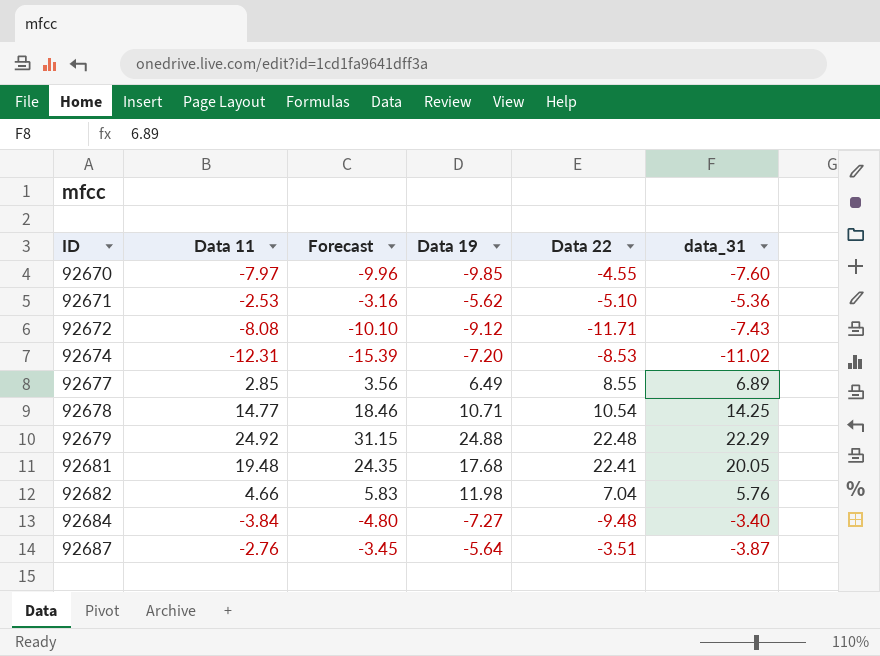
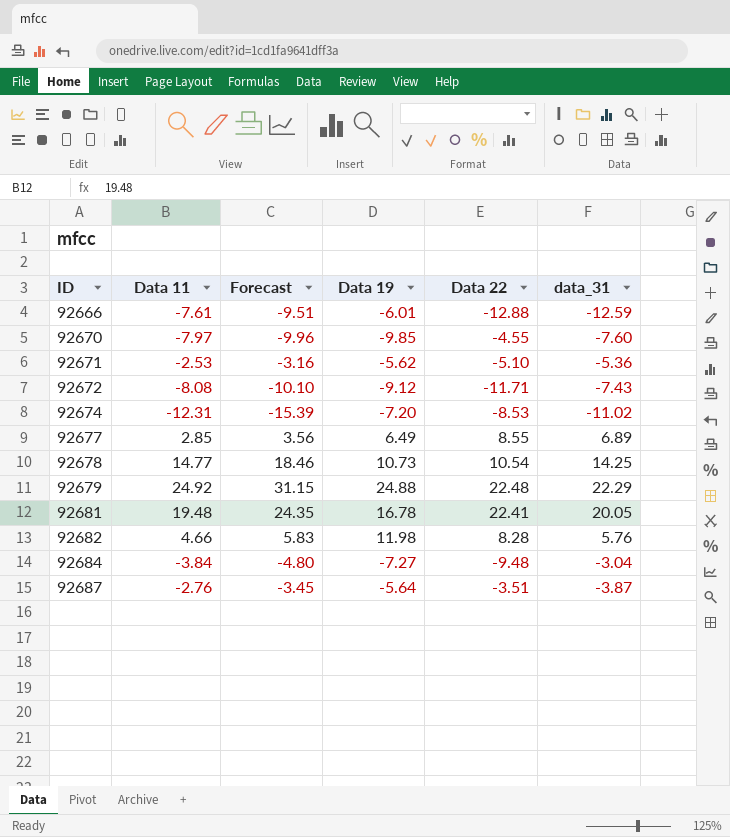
row 92666: none -> -7.61 | -9.51 | -6.01 | -12.88 | -12.59
92678 | Data 19: 10.71 -> 10.73
92681 | Data 19: 17.68 -> 16.78
92682 | Data 22: 7.04 -> 8.28
92684 | data_31: -3.40 -> -3.04

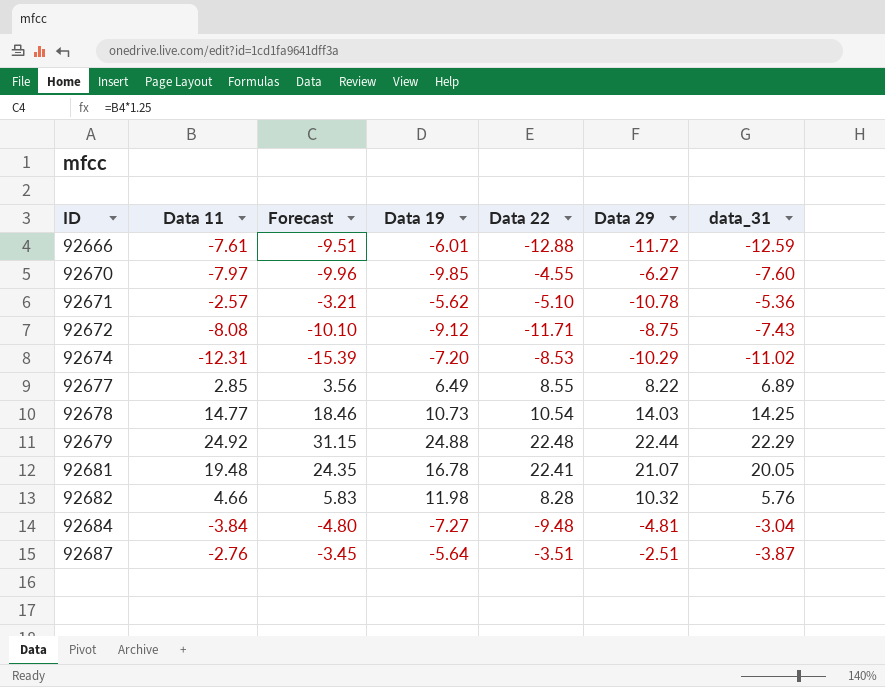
column Data 29 | position: none -> 6
92671 | Data 11: -2.53 -> -2.57
92671 | Forecast: -3.16 -> -3.21

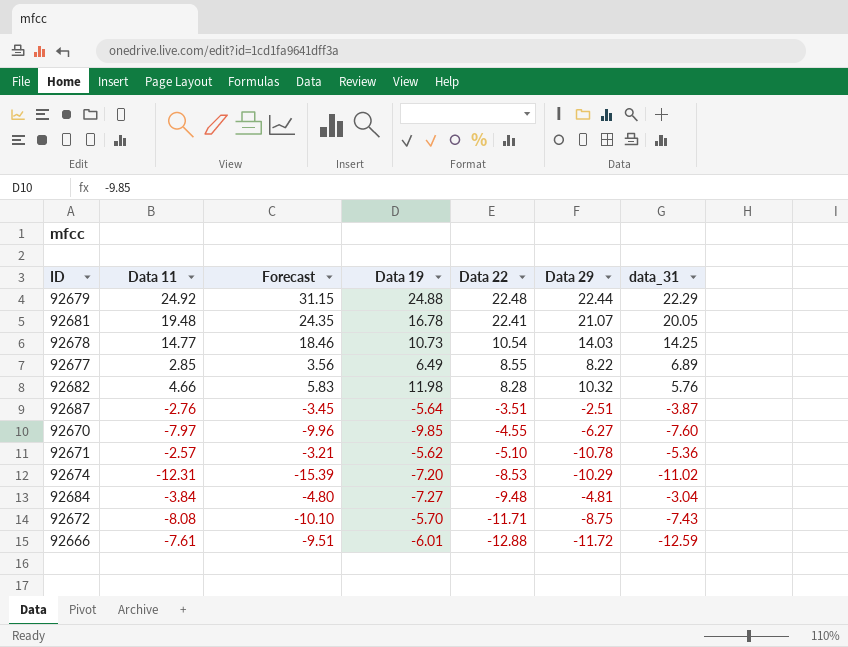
row order: ID ascending -> Data 22 descending
92672 | Data 19: -9.12 -> -5.70

